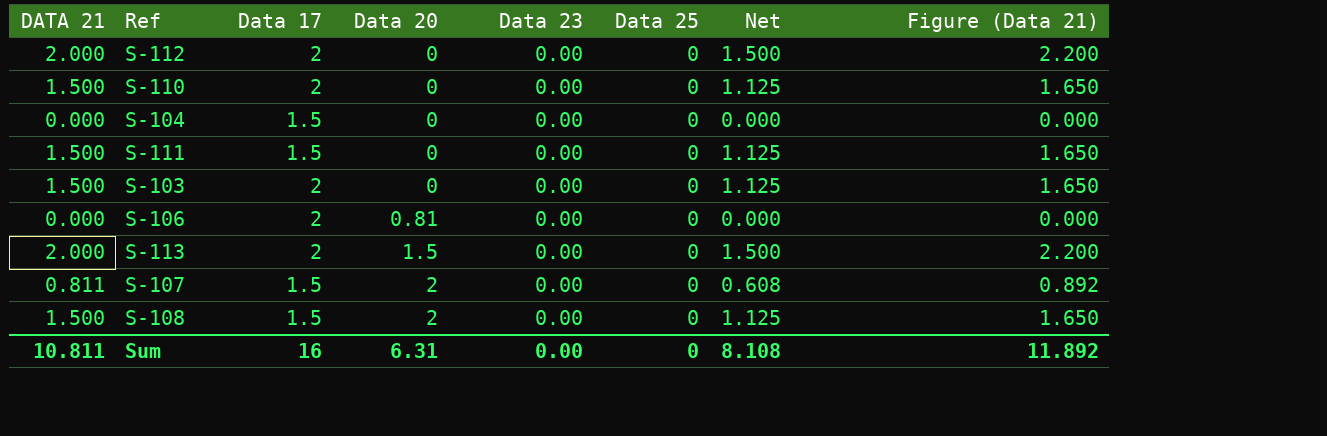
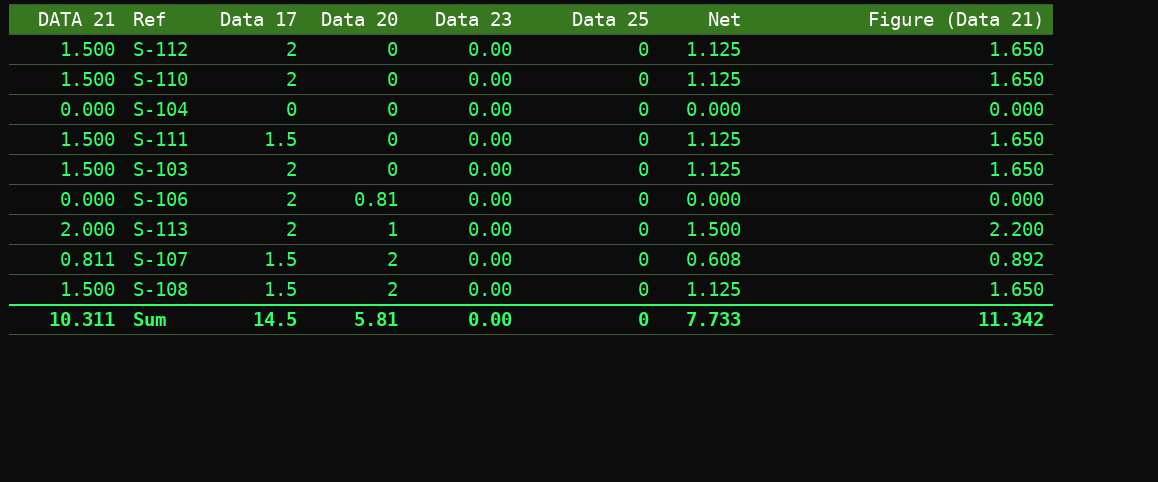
S-112 | DATA 21: 2.000 -> 1.500
S-112 | Net: 1.500 -> 1.125
S-112 | Figure (Data 21): 2.200 -> 1.650
S-104 | Data 17: 1.5 -> 0
S-113 | Data 20: 1.5 -> 1
Sum | DATA 21: 10.811 -> 10.311
Sum | Data 17: 16 -> 14.5
Sum | Data 20: 6.31 -> 5.81
Sum | Net: 8.108 -> 7.733
Sum | Figure (Data 21): 11.892 -> 11.342

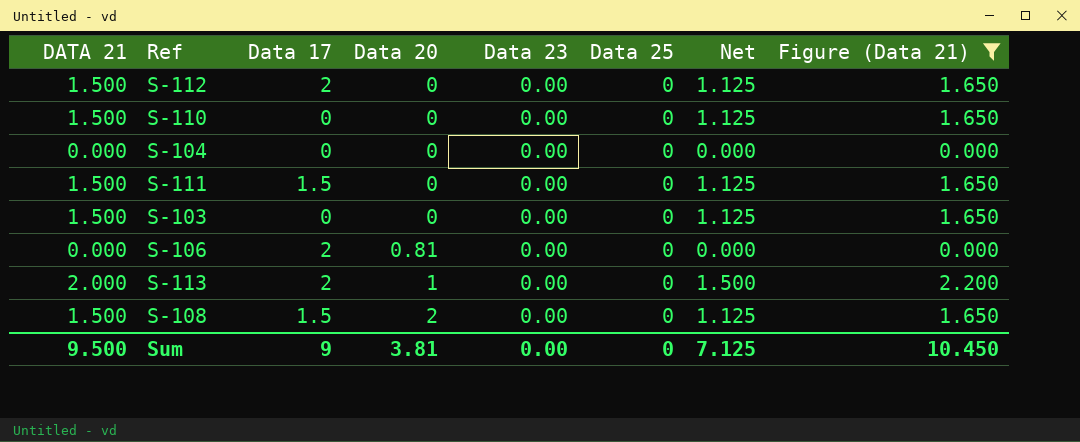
filter: none -> Figure (Data 21) != 0.892
S-110 | Data 17: 2 -> 0
S-103 | Data 17: 2 -> 0
Sum | DATA 21: 10.311 -> 9.500
Sum | Data 17: 14.5 -> 9
Sum | Data 20: 5.81 -> 3.81
Sum | Net: 7.733 -> 7.125
Sum | Figure (Data 21): 11.342 -> 10.450

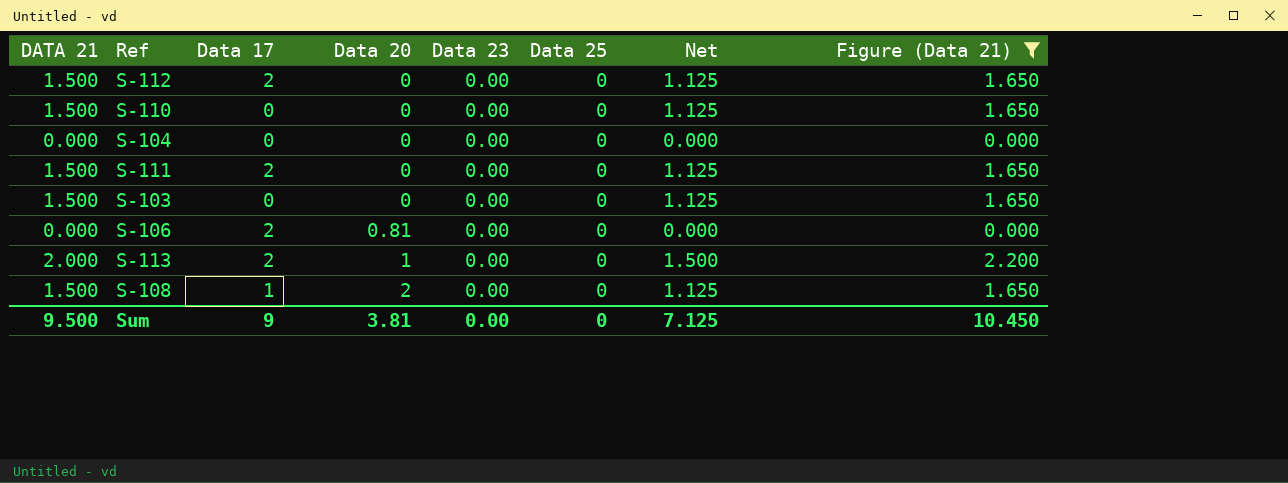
S-111 | Data 17: 1.5 -> 2
S-108 | Data 17: 1.5 -> 1

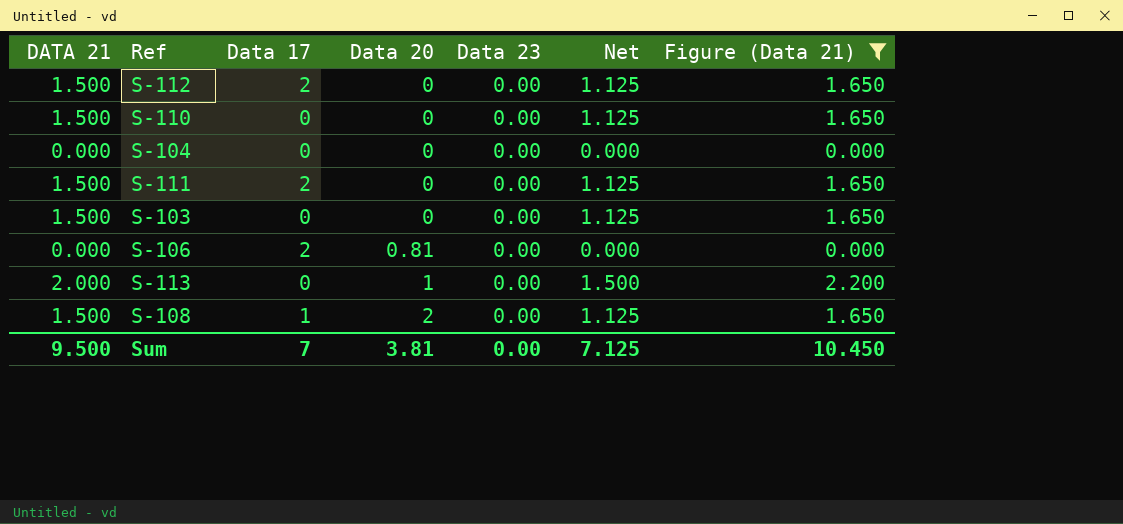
column Data 25 | position: 6 -> none
S-113 | Data 17: 2 -> 0
Sum | Data 17: 9 -> 7

